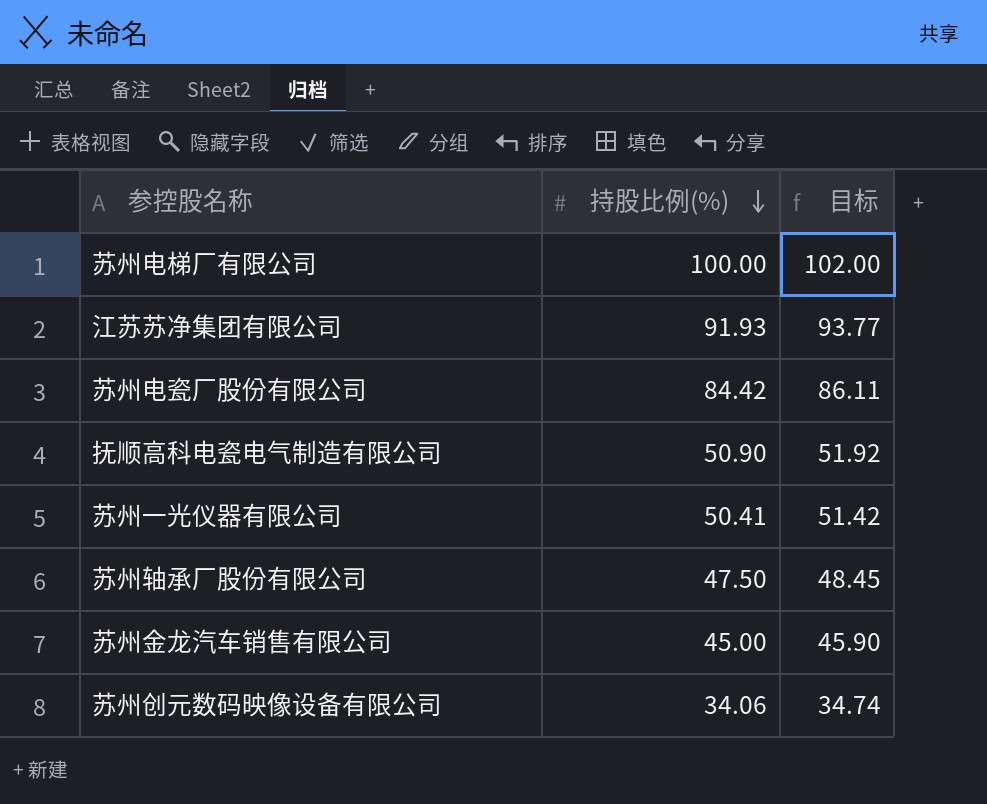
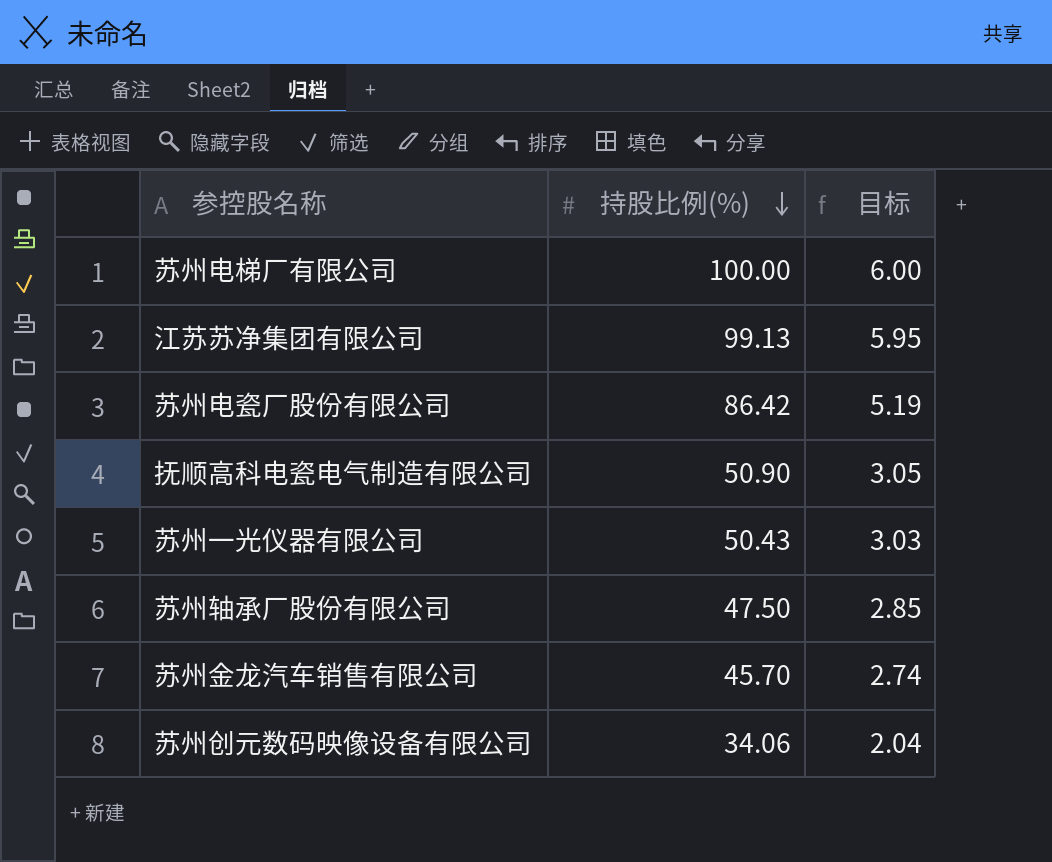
column 目标 | formula: [持股比例(%)] * 1.02 -> [持股比例(%)] * 0.06
江苏苏净集团有限公司 | 持股比例(%): 91.93 -> 99.13
苏州电瓷厂股份有限公司 | 持股比例(%): 84.42 -> 86.42
苏州一光仪器有限公司 | 持股比例(%): 50.41 -> 50.43
苏州金龙汽车销售有限公司 | 持股比例(%): 45.00 -> 45.70

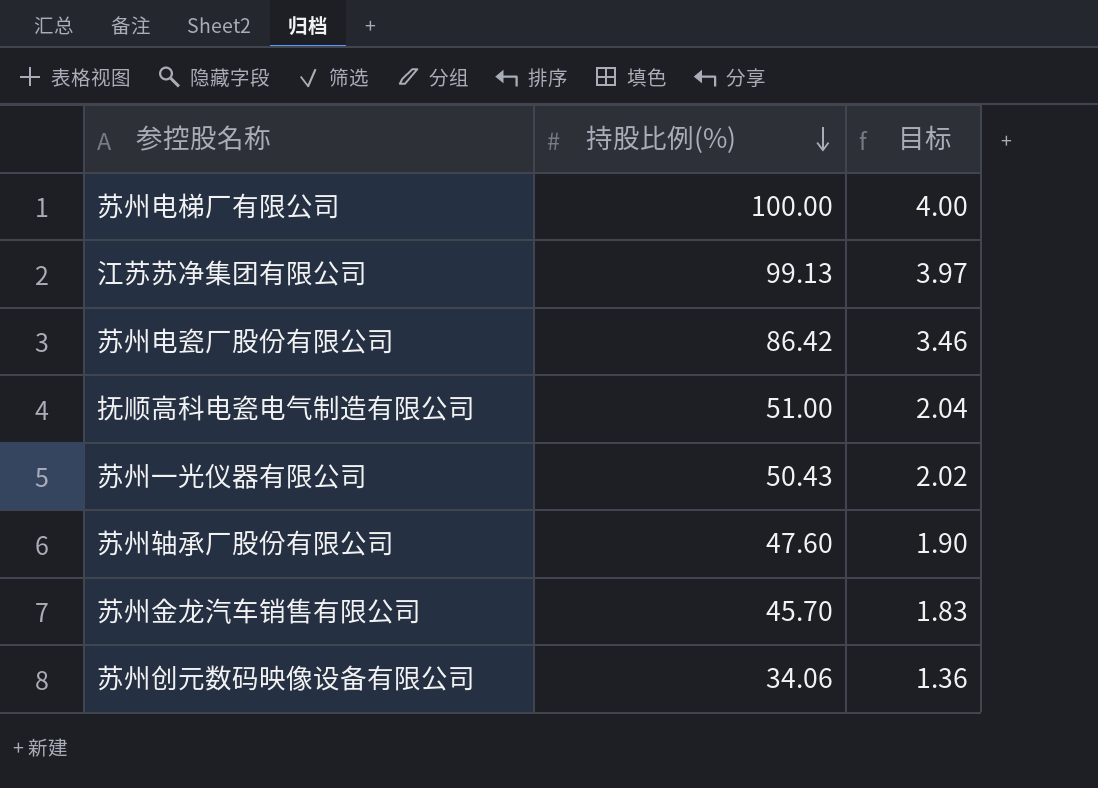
column 目标 | formula: [持股比例(%)] * 0.06 -> [持股比例(%)] * 0.04
抚顺高科电瓷电气制造有限公司 | 持股比例(%): 50.90 -> 51.00
苏州轴承厂股份有限公司 | 持股比例(%): 47.50 -> 47.60

